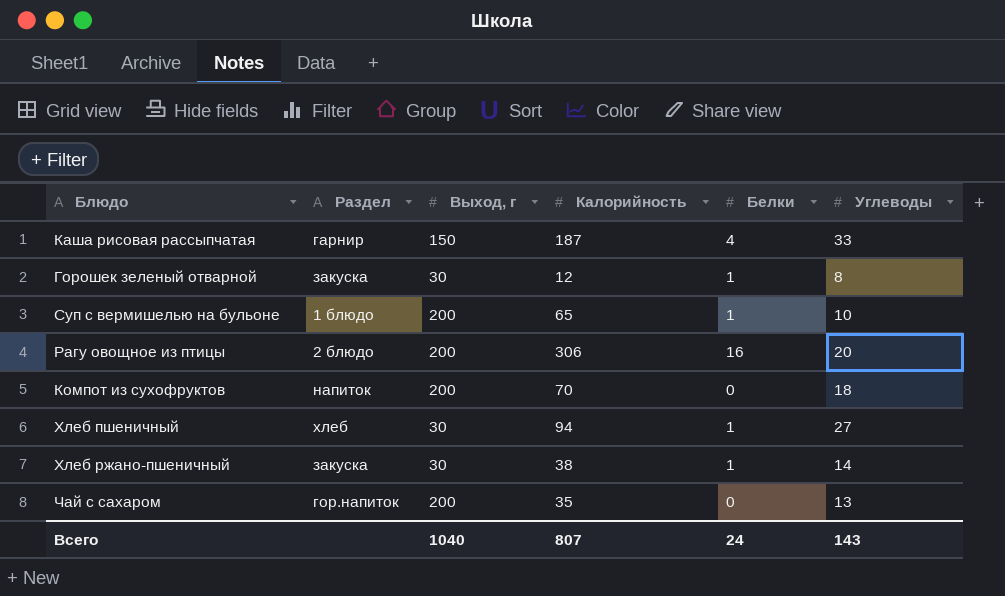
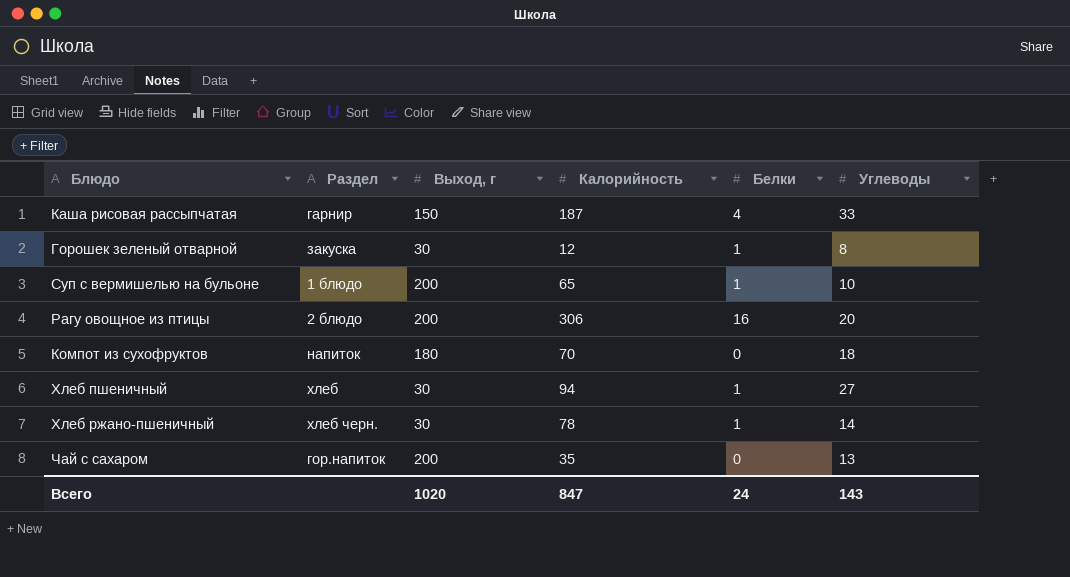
Компот из сухофруктов | Выход, г: 200 -> 180
Хлеб ржано-пшеничный | Раздел: закуска -> хлеб черн.
Хлеб ржано-пшеничный | Калорийность: 38 -> 78
Всего | Выход, г: 1040 -> 1020
Всего | Калорийность: 807 -> 847

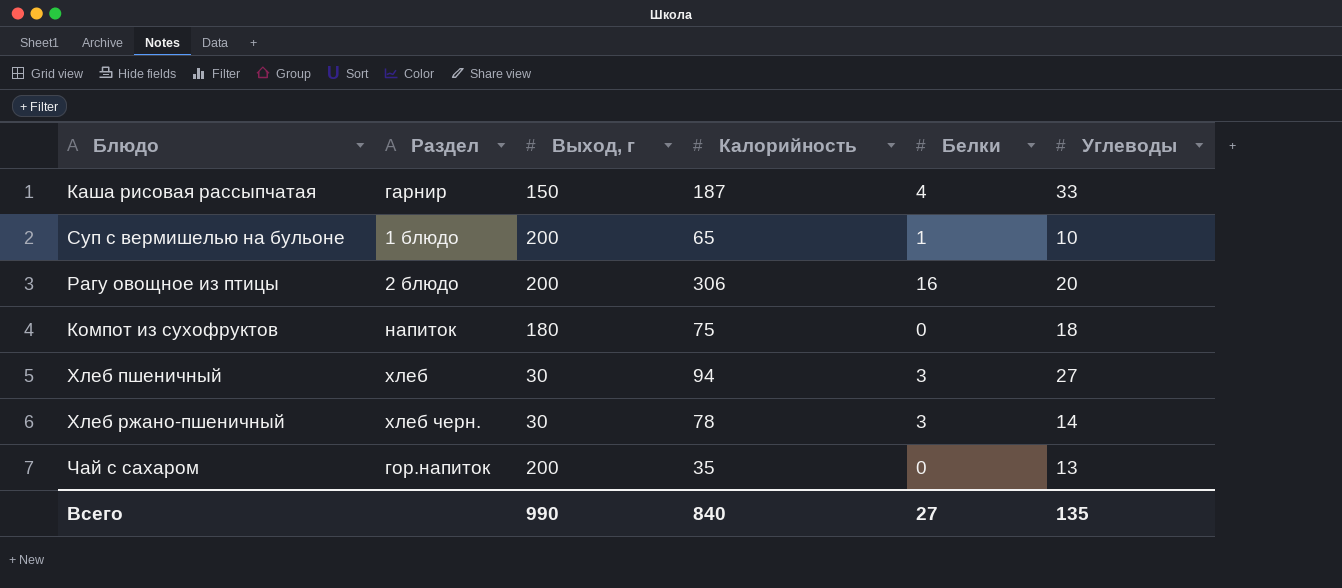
row Горошек зеленый отварной: закуска | 30 | 12 | 1 | 8 -> none
Компот из сухофруктов | Калорийность: 70 -> 75
Хлеб пшеничный | Белки: 1 -> 3
Хлеб ржано-пшеничный | Белки: 1 -> 3
Всего | Выход, г: 1020 -> 990
Всего | Калорийность: 847 -> 840
Всего | Белки: 24 -> 27
Всего | Углеводы: 143 -> 135

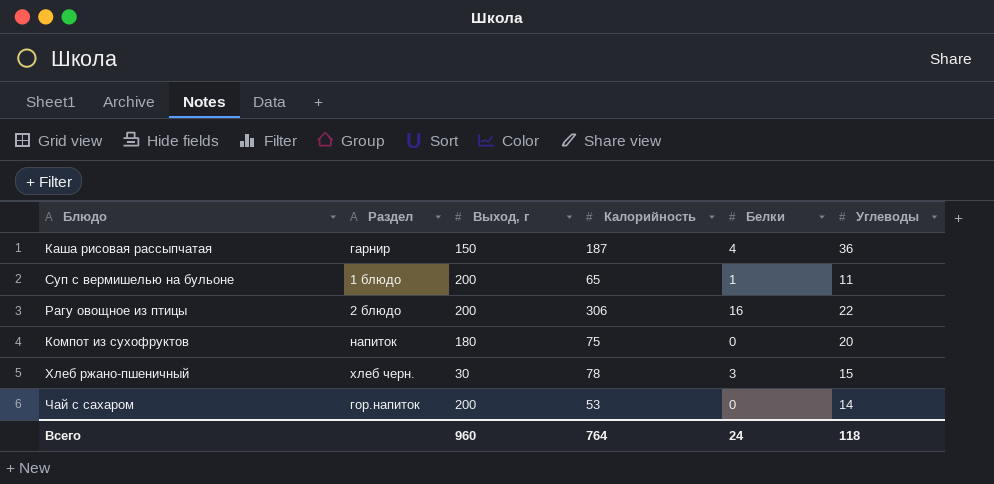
row Хлеб пшеничный: хлеб | 30 | 94 | 3 | 27 -> none
Каша рисовая рассыпчатая | Углеводы: 33 -> 36
Суп с вермишелью на бульоне | Углеводы: 10 -> 11
Рагу овощное из птицы | Углеводы: 20 -> 22
Компот из сухофруктов | Углеводы: 18 -> 20
Хлеб ржано-пшеничный | Углеводы: 14 -> 15
Чай с сахаром | Калорийность: 35 -> 53
Чай с сахаром | Углеводы: 13 -> 14
Всего | Выход, г: 990 -> 960
Всего | Калорийность: 840 -> 764
Всего | Белки: 27 -> 24
Всего | Углеводы: 135 -> 118

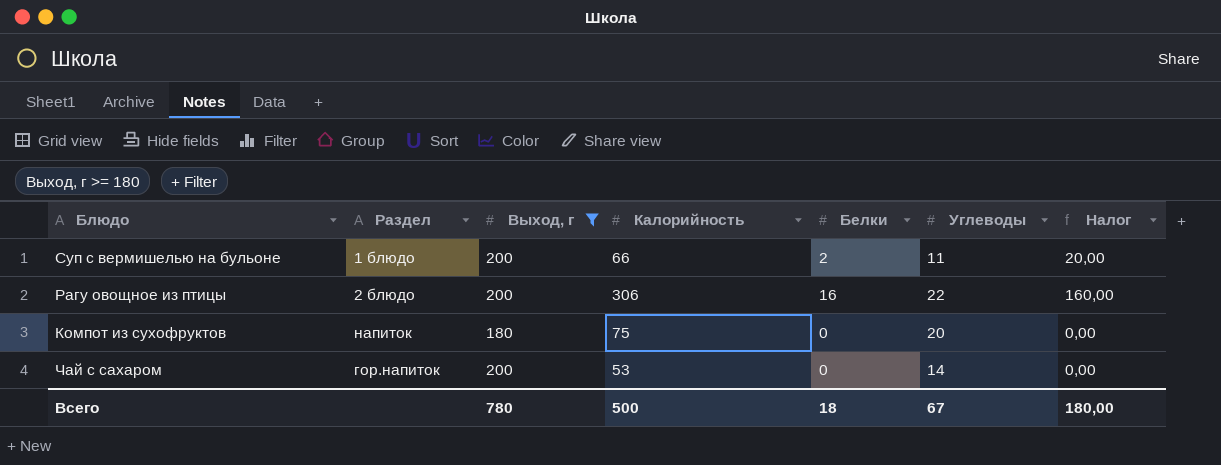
filter: none -> Выход, г >= 180
column Налог | formula: none -> [Белки] * 10
Суп с вермишелью на бульоне | Калорийность: 65 -> 66
Суп с вермишелью на бульоне | Белки: 1 -> 2
Всего | Выход, г: 960 -> 780
Всего | Калорийность: 764 -> 500
Всего | Белки: 24 -> 18
Всего | Углеводы: 118 -> 67

